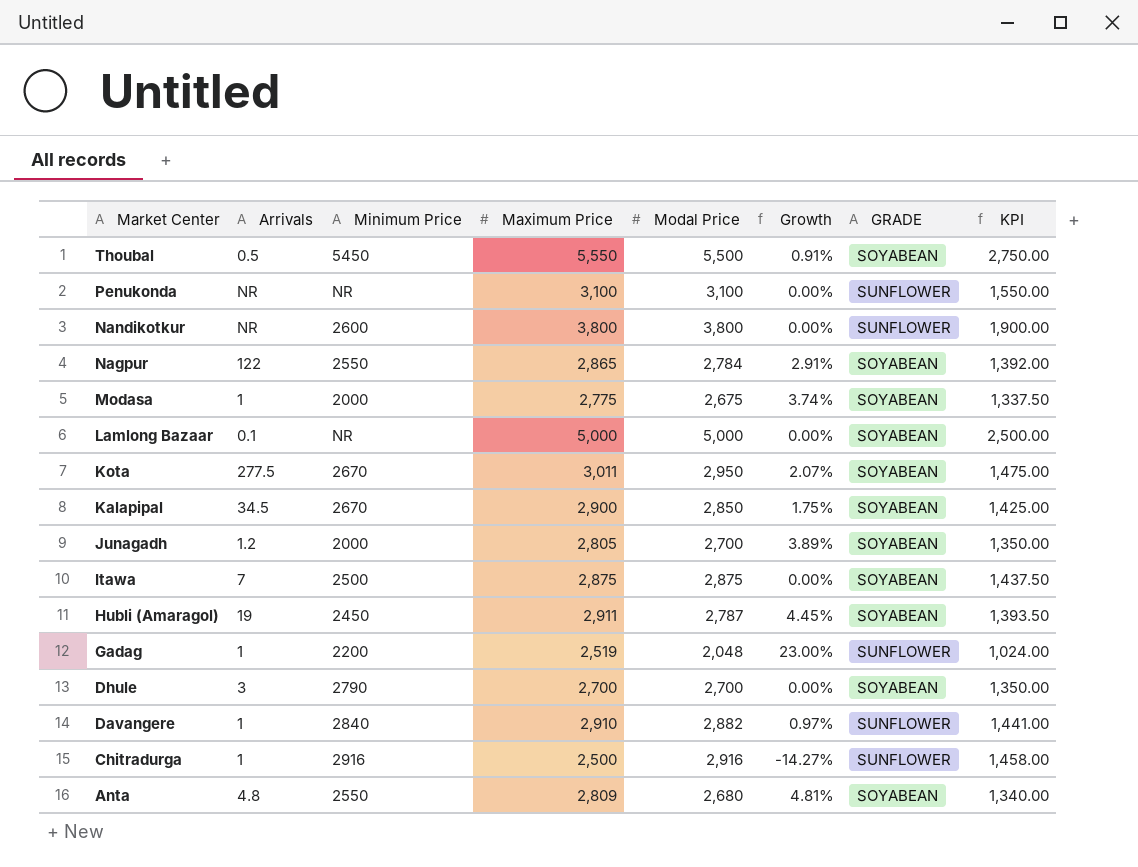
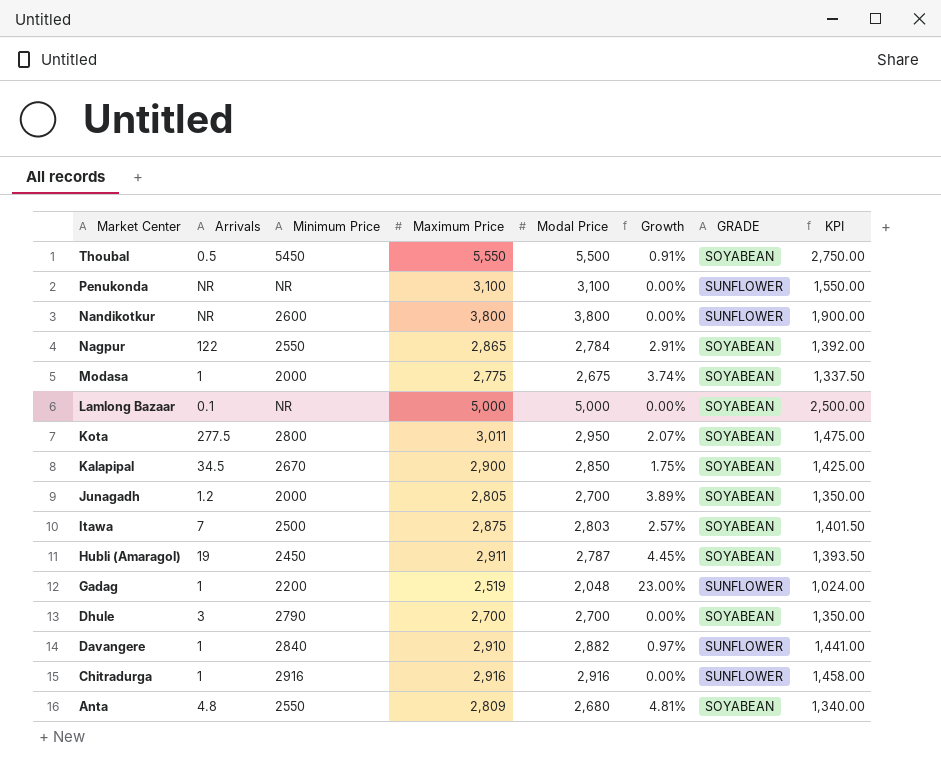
Kota | Minimum Price: 2670 -> 2800
Itawa | Modal Price: 2,875 -> 2,803
Itawa | Growth: 0.00% -> 2.57%
Itawa | KPI: 1,437.50 -> 1,401.50
Chitradurga | Maximum Price: 2,500 -> 2,916
Chitradurga | Growth: -14.27% -> 0.00%

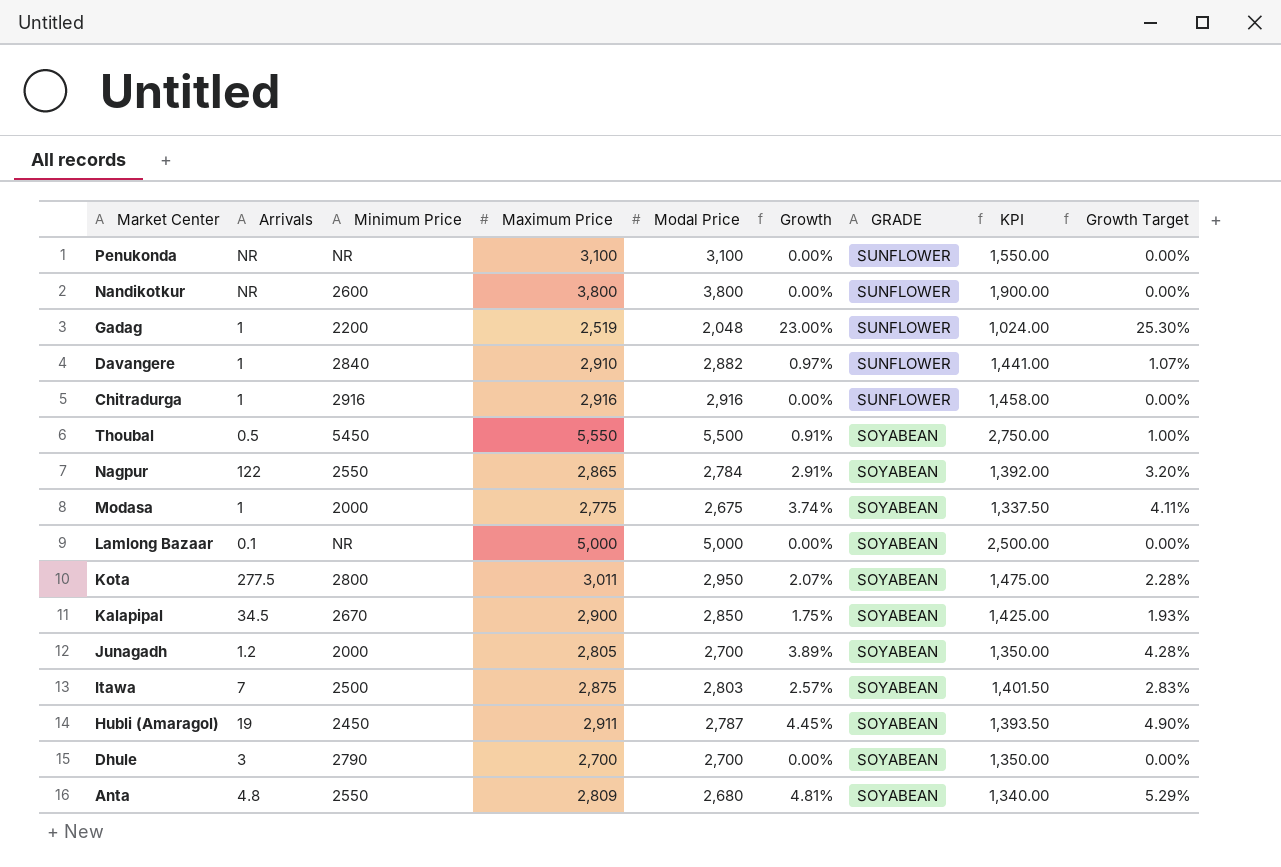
row order: Market Center descending -> GRADE descending
column Growth Target | formula: none -> [Growth] * 1.1

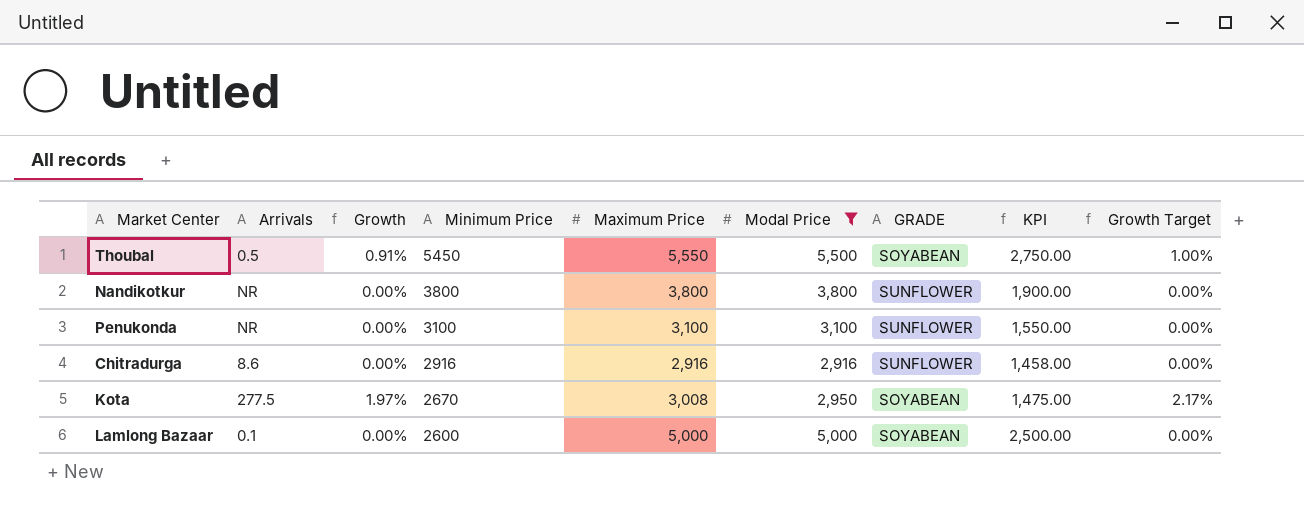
filter: none -> Modal Price >= 2,916
row order: GRADE descending -> Minimum Price descending
column Growth | position: 6 -> 3
Nandikotkur | Minimum Price: 2600 -> 3800
Penukonda | Minimum Price: NR -> 3100
Chitradurga | Arrivals: 1 -> 8.6
Kota | Growth: 2.07% -> 1.97%
Kota | Minimum Price: 2800 -> 2670
Kota | Maximum Price: 3,011 -> 3,008
Kota | Growth Target: 2.28% -> 2.17%
Lamlong Bazaar | Minimum Price: NR -> 2600

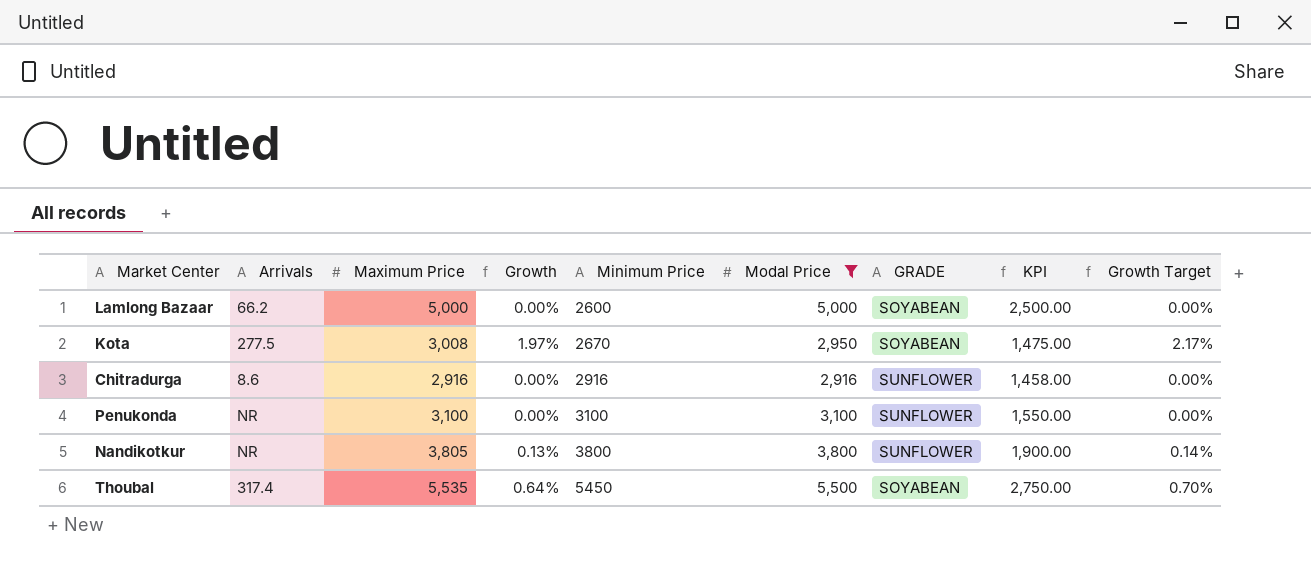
row order: Minimum Price descending -> Minimum Price ascending
column Maximum Price | position: 5 -> 3
Lamlong Bazaar | Arrivals: 0.1 -> 66.2
Nandikotkur | Maximum Price: 3,800 -> 3,805
Nandikotkur | Growth: 0.00% -> 0.13%
Nandikotkur | Growth Target: 0.00% -> 0.14%
Thoubal | Arrivals: 0.5 -> 317.4
Thoubal | Maximum Price: 5,550 -> 5,535
Thoubal | Growth: 0.91% -> 0.64%
Thoubal | Growth Target: 1.00% -> 0.70%

